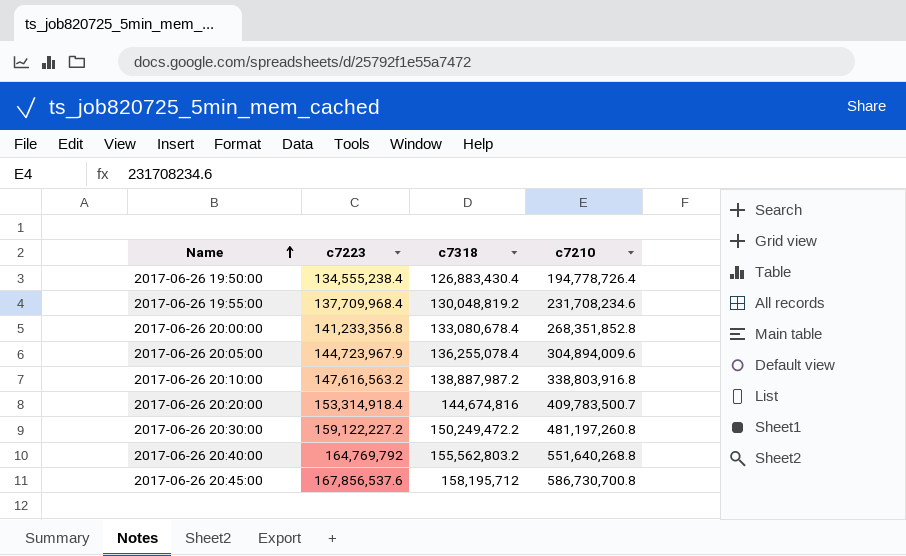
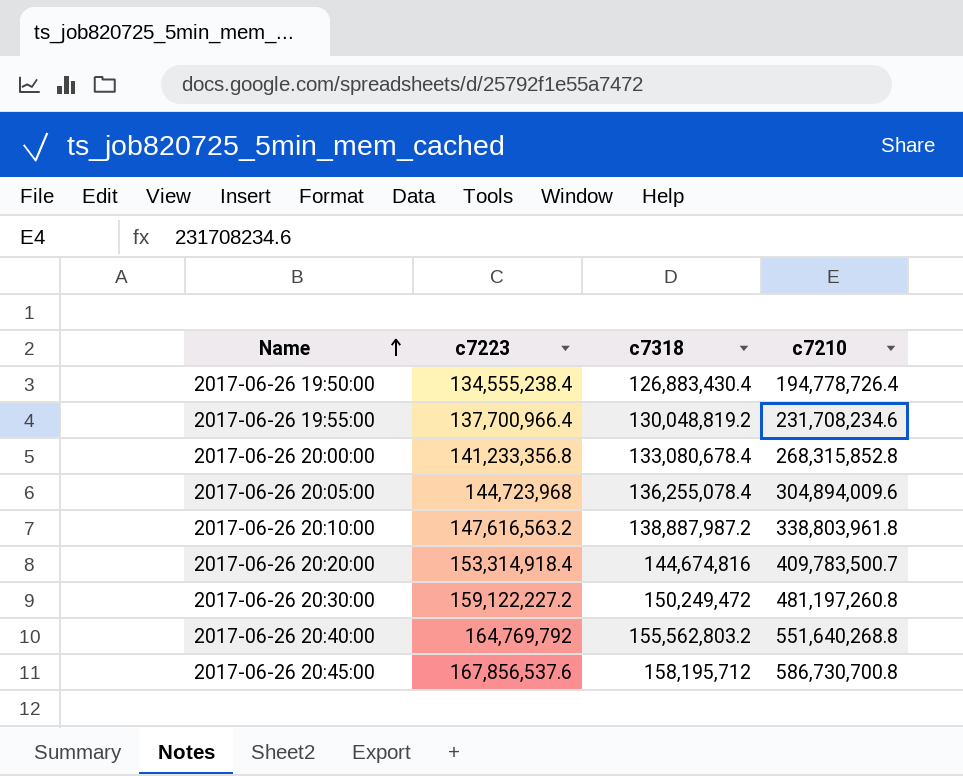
2017-06-26 19:55:00 | c7223: 137,709,968.4 -> 137,700,966.4
2017-06-26 20:00:00 | c7210: 268,351,852.8 -> 268,315,852.8
2017-06-26 20:05:00 | c7223: 144,723,967.9 -> 144,723,968
2017-06-26 20:10:00 | c7210: 338,803,916.8 -> 338,803,961.8
2017-06-26 20:30:00 | c7318: 150,249,472.2 -> 150,249,472

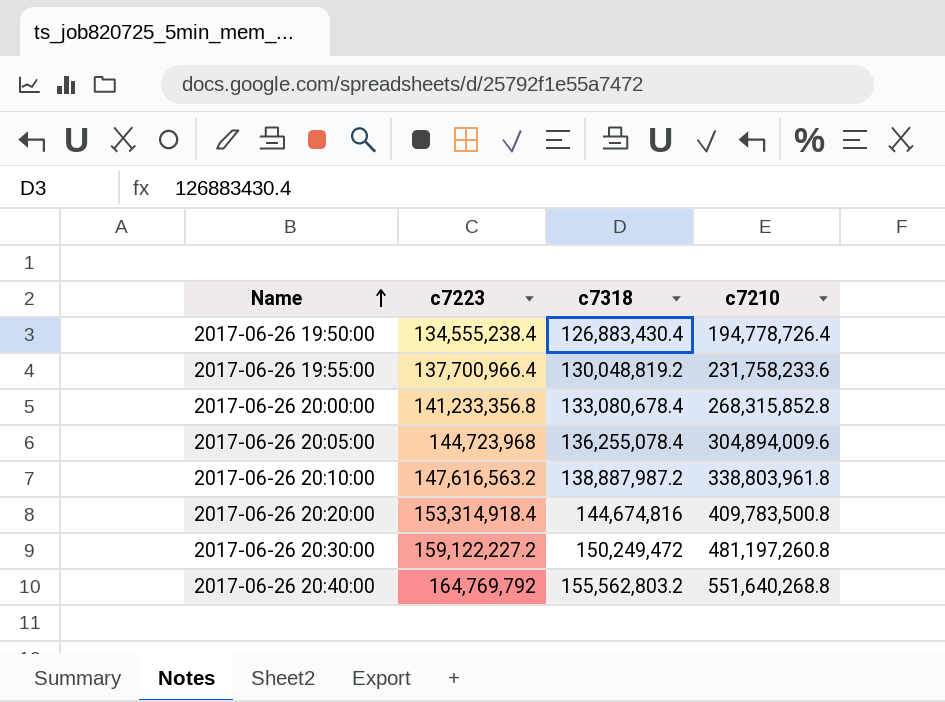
row 2017-06-26 20:45:00: 167,856,537.6 | 158,195,712 | 586,730,700.8 -> none
2017-06-26 19:55:00 | c7210: 231,708,234.6 -> 231,758,233.6
2017-06-26 20:20:00 | c7210: 409,783,500.7 -> 409,783,500.8

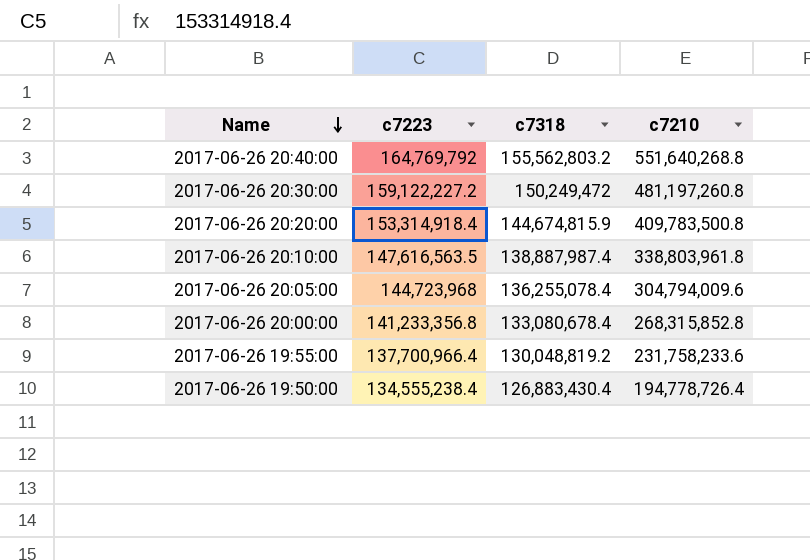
row order: Name ascending -> Name descending
2017-06-26 20:20:00 | c7318: 144,674,816 -> 144,674,815.9
2017-06-26 20:10:00 | c7223: 147,616,563.2 -> 147,616,563.5
2017-06-26 20:10:00 | c7318: 138,887,987.2 -> 138,887,987.4
2017-06-26 20:05:00 | c7210: 304,894,009.6 -> 304,794,009.6

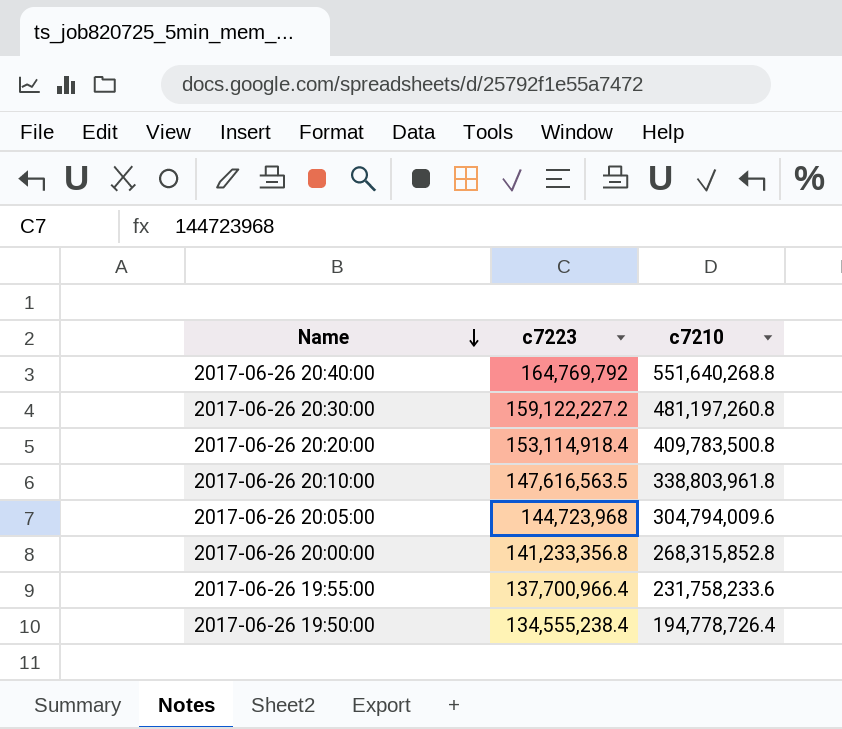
column c7318 | position: 3 -> none
2017-06-26 20:20:00 | c7223: 153,314,918.4 -> 153,114,918.4

